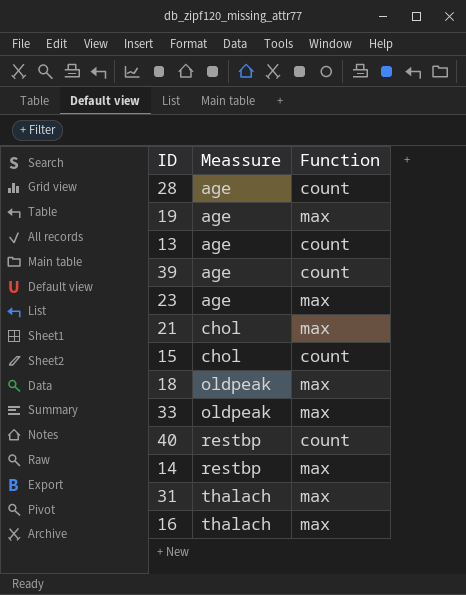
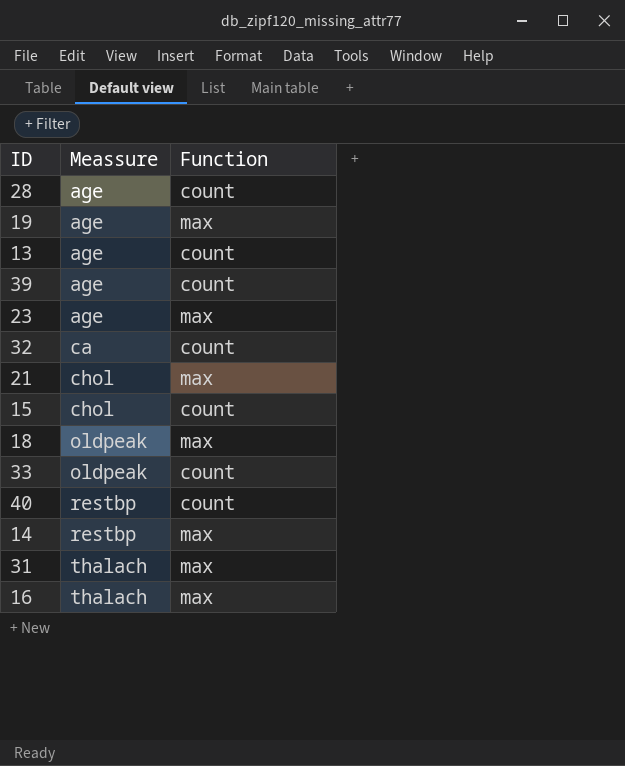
row 32: none -> ca | count
33 | Function: max -> count

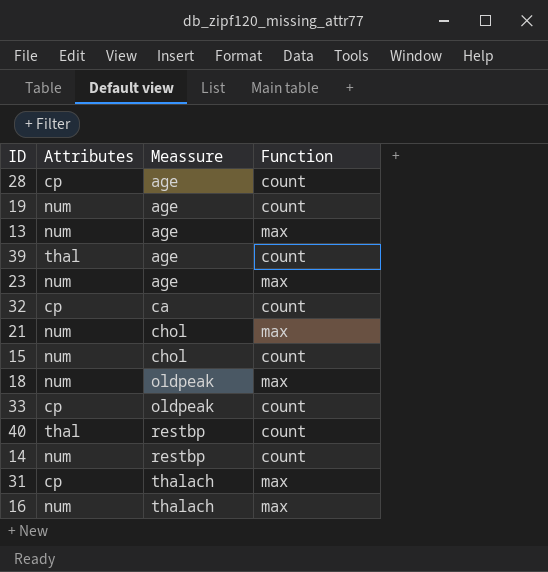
column Attributes | position: none -> 2
19 | Function: max -> count
13 | Function: count -> max
14 | Function: max -> count

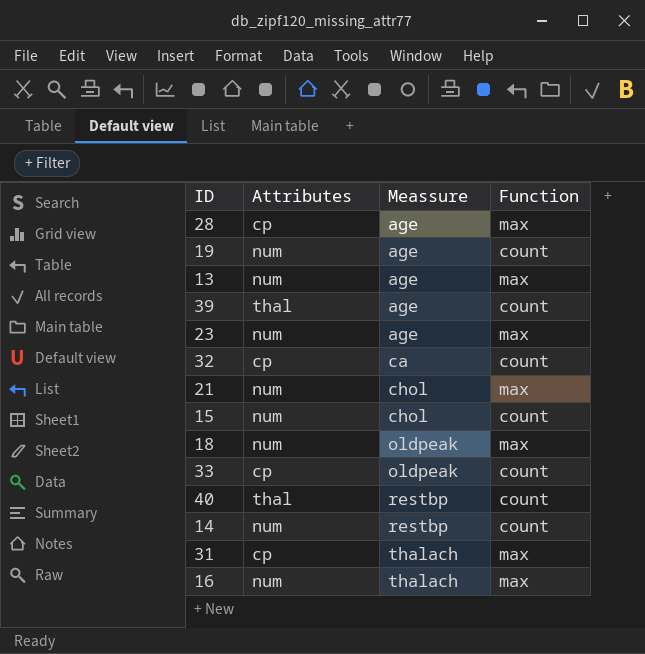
28 | Function: count -> max

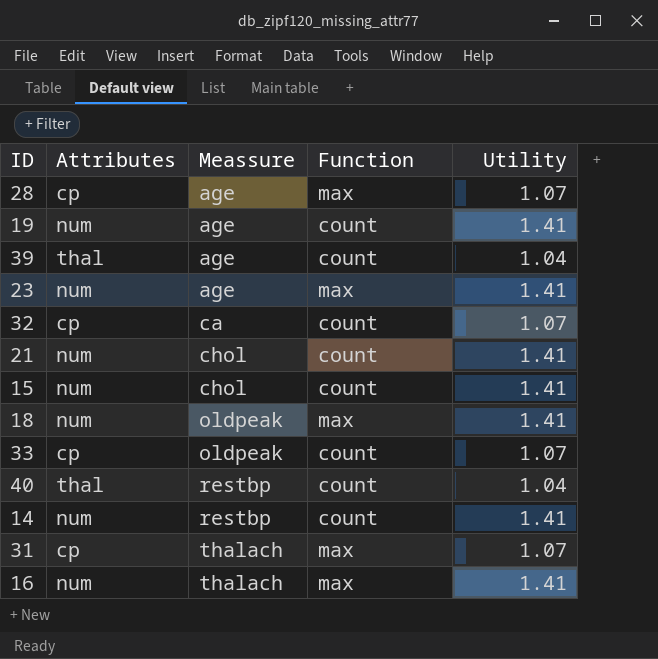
column Utility | position: none -> 5
row 13: num | age | max -> none
21 | Function: max -> count

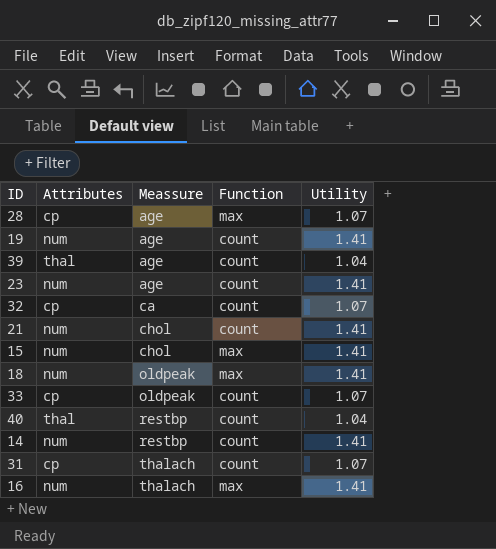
23 | Function: max -> count
15 | Function: count -> max
31 | Function: max -> count

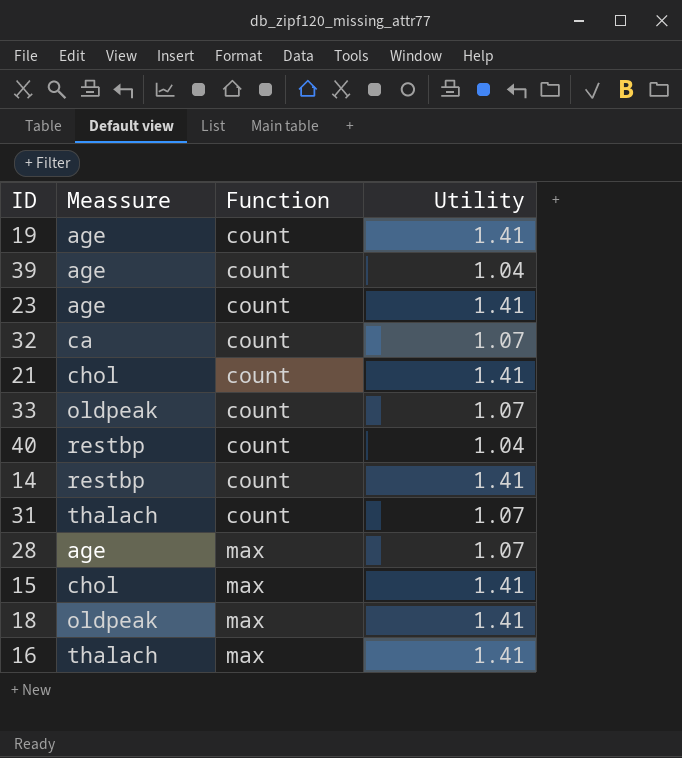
row order: Meassure ascending -> Function ascending
column Attributes | position: 2 -> none

